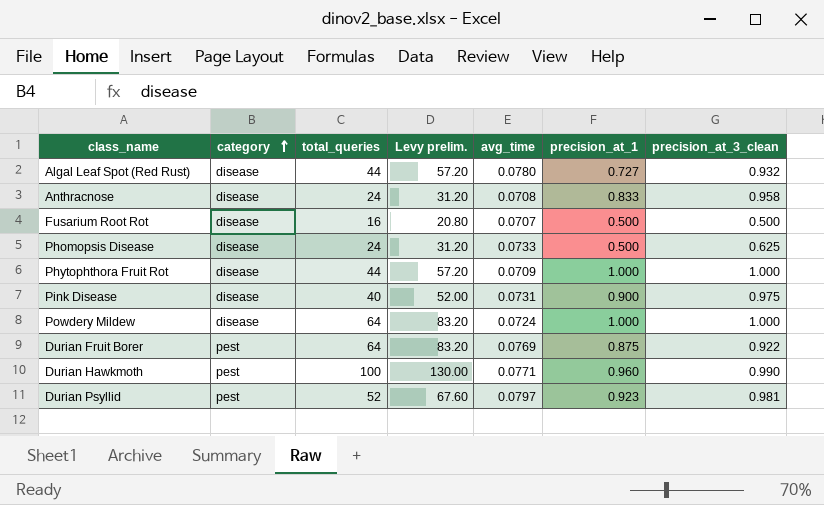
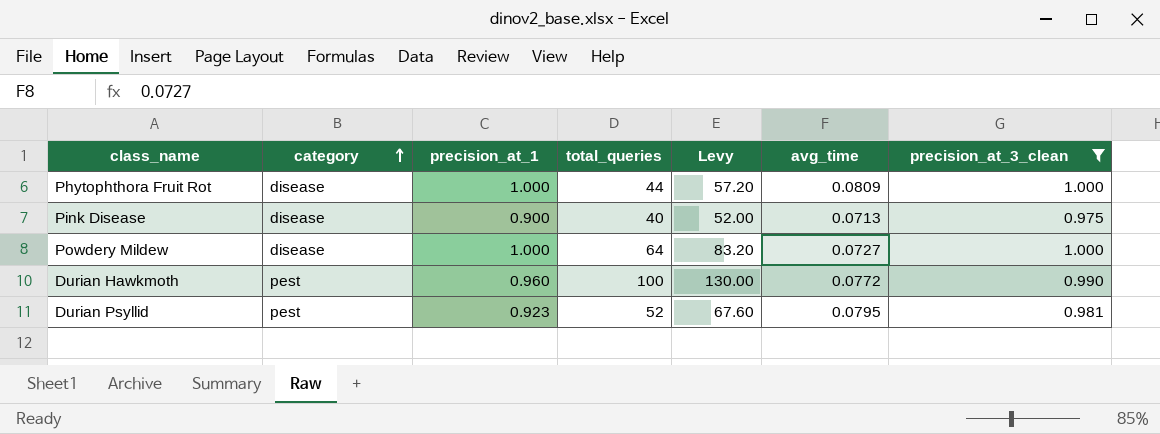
filter: none -> precision_at_3_clean >= 0.975
column precision_at_1 | position: 6 -> 3
column name: Levy prelim. -> Levy
Phytophthora Fruit Rot | avg_time: 0.0709 -> 0.0809
Pink Disease | avg_time: 0.0731 -> 0.0713
Powdery Mildew | avg_time: 0.0724 -> 0.0727
Durian Hawkmoth | avg_time: 0.0771 -> 0.0772
Durian Psyllid | avg_time: 0.0797 -> 0.0795

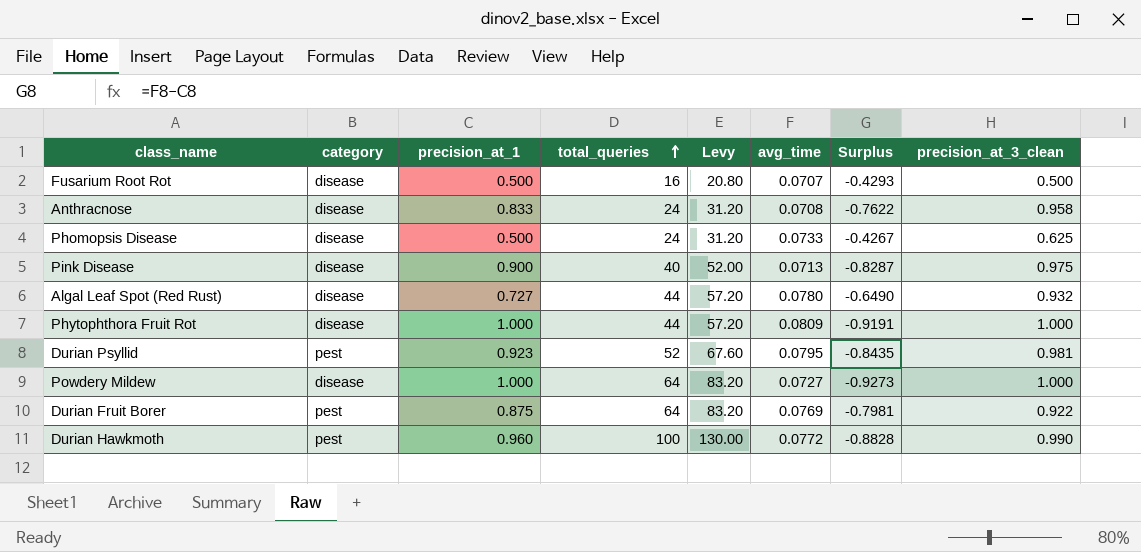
filter: precision_at_3_clean >= 0.975 -> none
row order: category ascending -> total_queries ascending
column Surplus | formula: none -> [avg_time] - [precision_at_1]

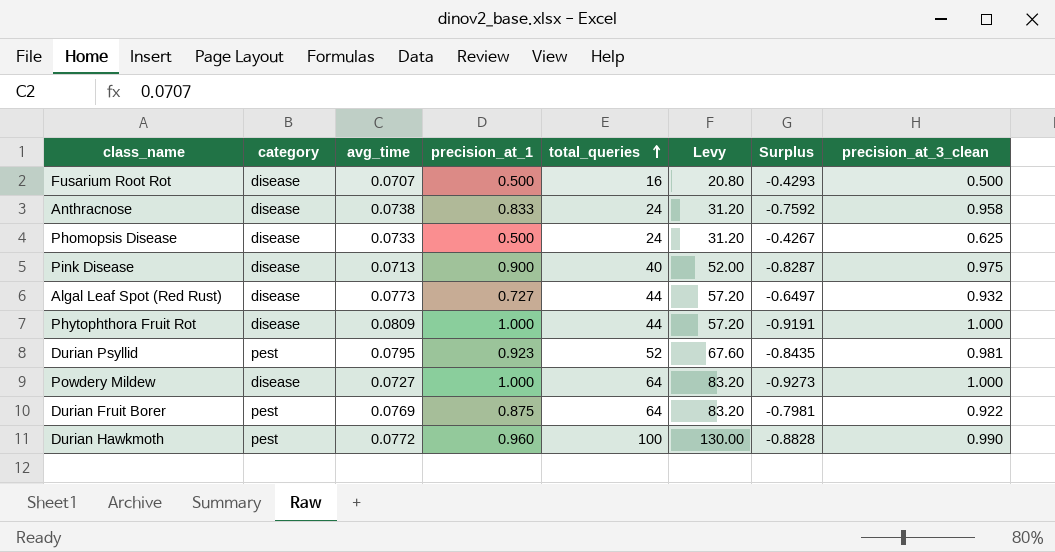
column avg_time | position: 6 -> 3
Anthracnose | avg_time: 0.0708 -> 0.0738
Anthracnose | Surplus: -0.7622 -> -0.7592
Algal Leaf Spot (Red Rust) | avg_time: 0.0780 -> 0.0773
Algal Leaf Spot (Red Rust) | Surplus: -0.6490 -> -0.6497

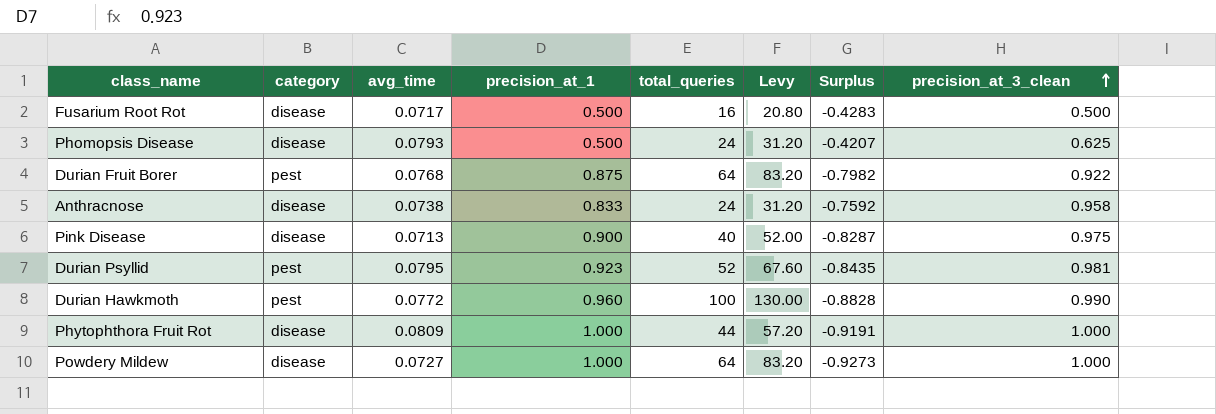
row order: total_queries ascending -> precision_at_3_clean ascending
row Algal Leaf Spot (Red Rust): disease | 0.0773 | 0.727 | 44 | 57.20 | -0.6497 | 0.932 -> none
Fusarium Root Rot | avg_time: 0.0707 -> 0.0717
Fusarium Root Rot | Surplus: -0.4293 -> -0.4283
Phomopsis Disease | avg_time: 0.0733 -> 0.0793
Phomopsis Disease | Surplus: -0.4267 -> -0.4207
Durian Fruit Borer | avg_time: 0.0769 -> 0.0768
Durian Fruit Borer | Surplus: -0.7981 -> -0.7982

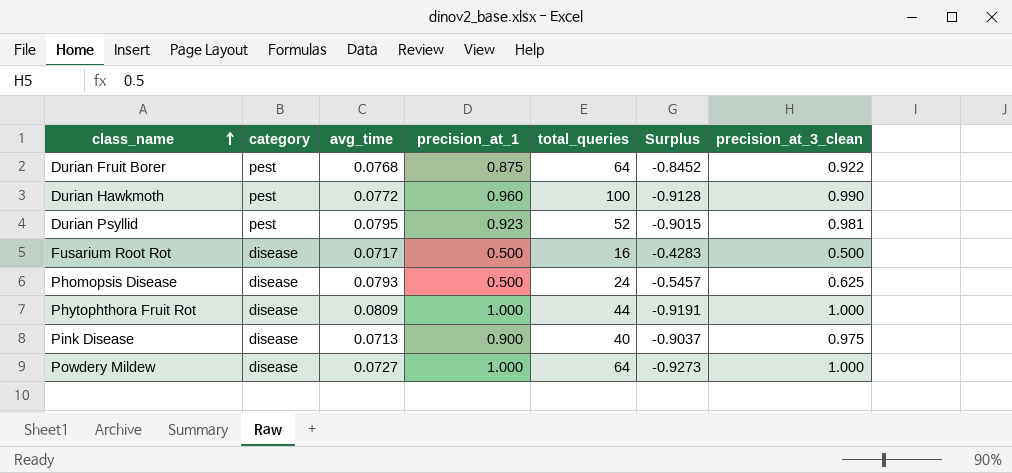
row order: precision_at_3_clean ascending -> class_name ascending
column Levy | formula: [total_queries] * 1.3 -> none
column Surplus | formula: [avg_time] - [precision_at_1] -> [avg_time] - [precision_at_3_clean]
row Anthracnose: disease | 0.0738 | 0.833 | 24 | 31.20 | -0.7592 | 0.958 -> none

